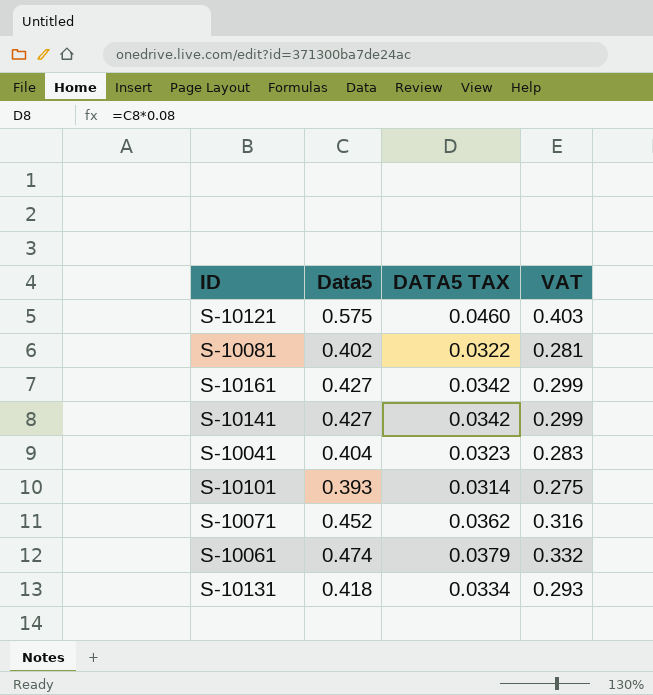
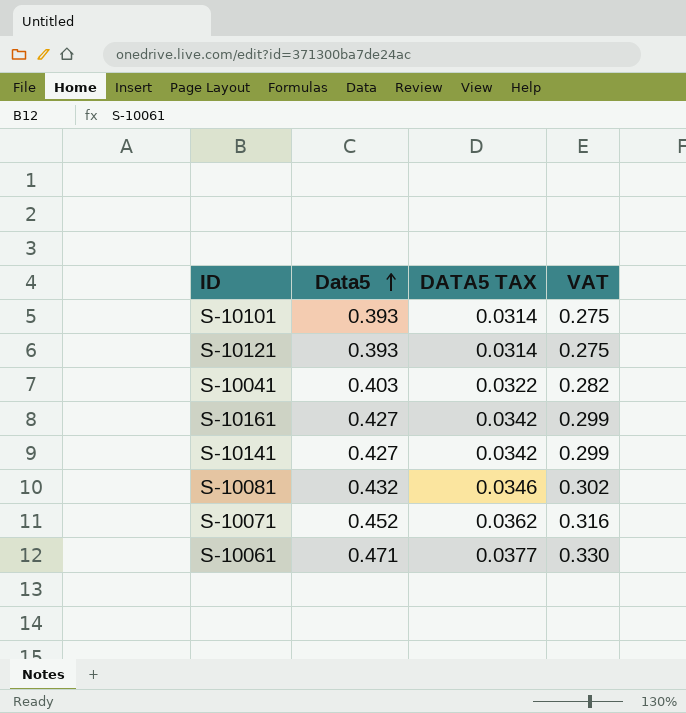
row order: none -> Data5 ascending
row S-10131: 0.418 | 0.0334 | 0.293 -> none
S-10121 | Data5: 0.575 -> 0.393
S-10121 | DATA5 TAX: 0.0460 -> 0.0314
S-10121 | VAT: 0.403 -> 0.275
S-10041 | Data5: 0.404 -> 0.403
S-10041 | DATA5 TAX: 0.0323 -> 0.0322
S-10041 | VAT: 0.283 -> 0.282
S-10081 | Data5: 0.402 -> 0.432
S-10081 | DATA5 TAX: 0.0322 -> 0.0346
S-10081 | VAT: 0.281 -> 0.302
S-10061 | Data5: 0.474 -> 0.471
S-10061 | DATA5 TAX: 0.0379 -> 0.0377
S-10061 | VAT: 0.332 -> 0.330

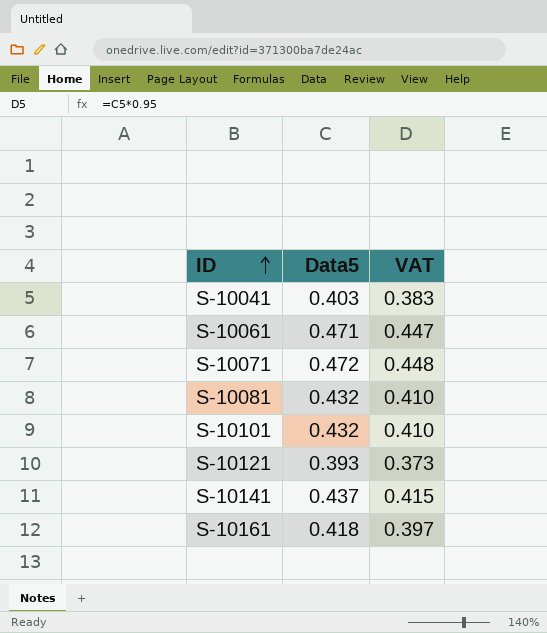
row order: Data5 ascending -> ID ascending
column DATA5 TAX | formula: [Data5] * 0.08 -> none
column VAT | formula: [Data5] * 0.7 -> [Data5] * 0.95
S-10071 | Data5: 0.452 -> 0.472
S-10101 | Data5: 0.393 -> 0.432
S-10141 | Data5: 0.427 -> 0.437
S-10161 | Data5: 0.427 -> 0.418

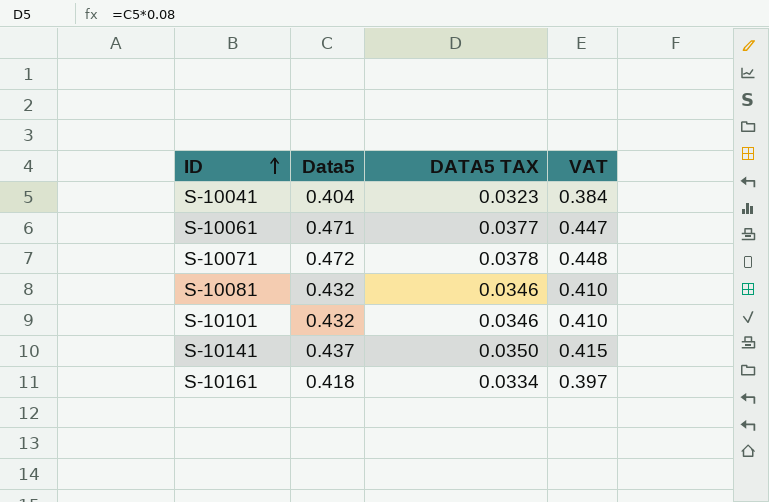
column DATA5 TAX | formula: none -> [Data5] * 0.08
row S-10121: 0.393 | 0.373 -> none
S-10041 | Data5: 0.403 -> 0.404
S-10041 | VAT: 0.383 -> 0.384

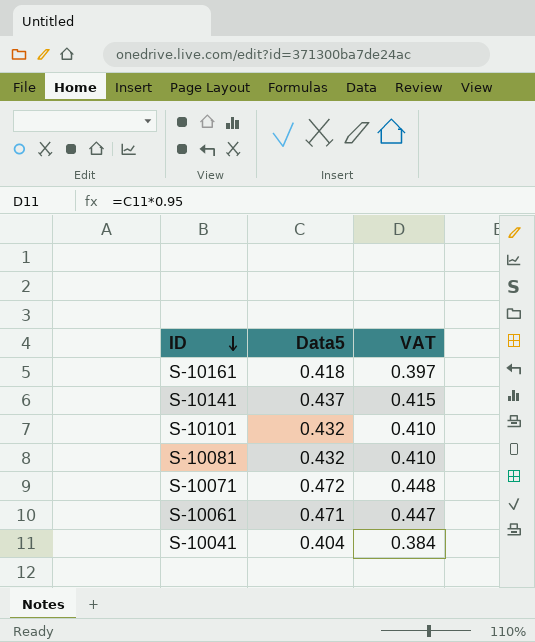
row order: ID ascending -> ID descending
column DATA5 TAX | formula: [Data5] * 0.08 -> none

